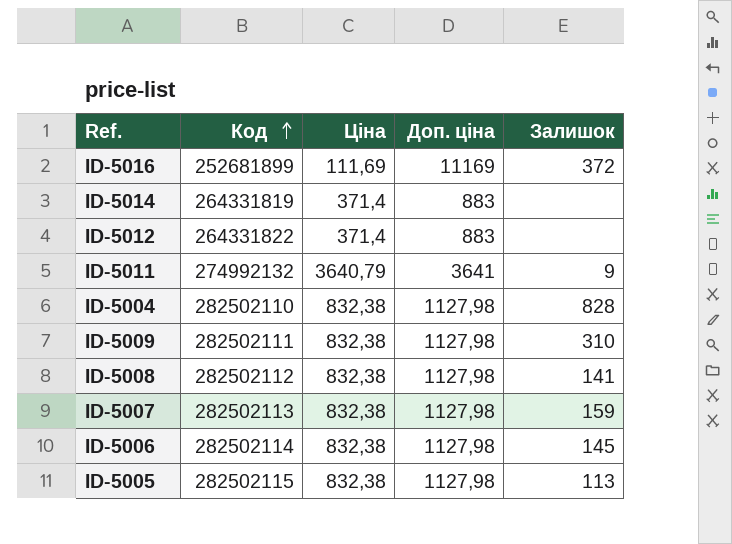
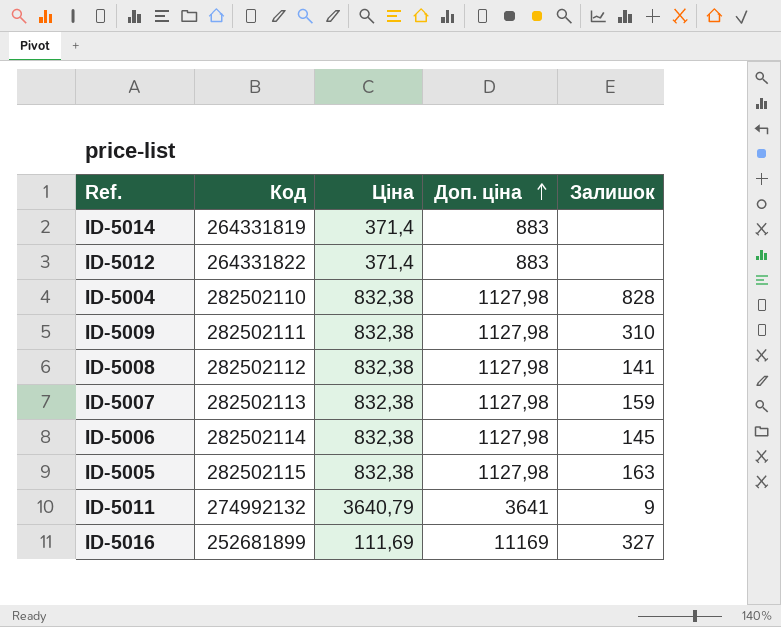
row order: Код ascending -> Доп. ціна ascending
ID-5005 | Залишок: 113 -> 163
ID-5016 | Залишок: 372 -> 327

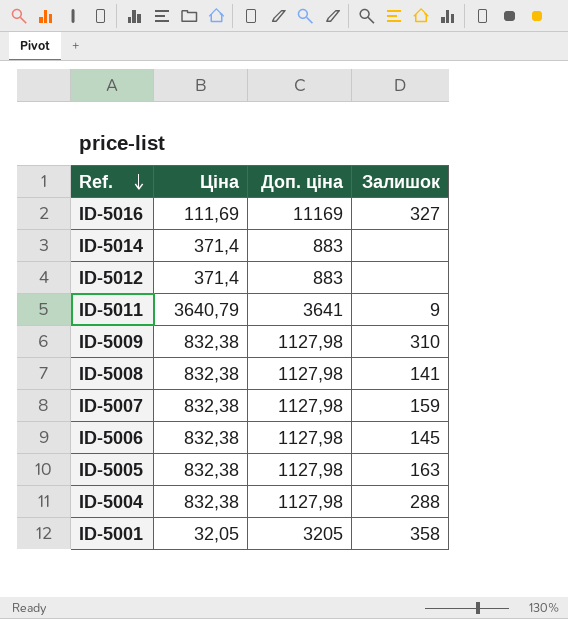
row order: Доп. ціна ascending -> Ref. descending
column Код | position: 2 -> none
ID-5004 | Залишок: 828 -> 288
row ID-5001: none -> 32,05 | 3205 | 358

